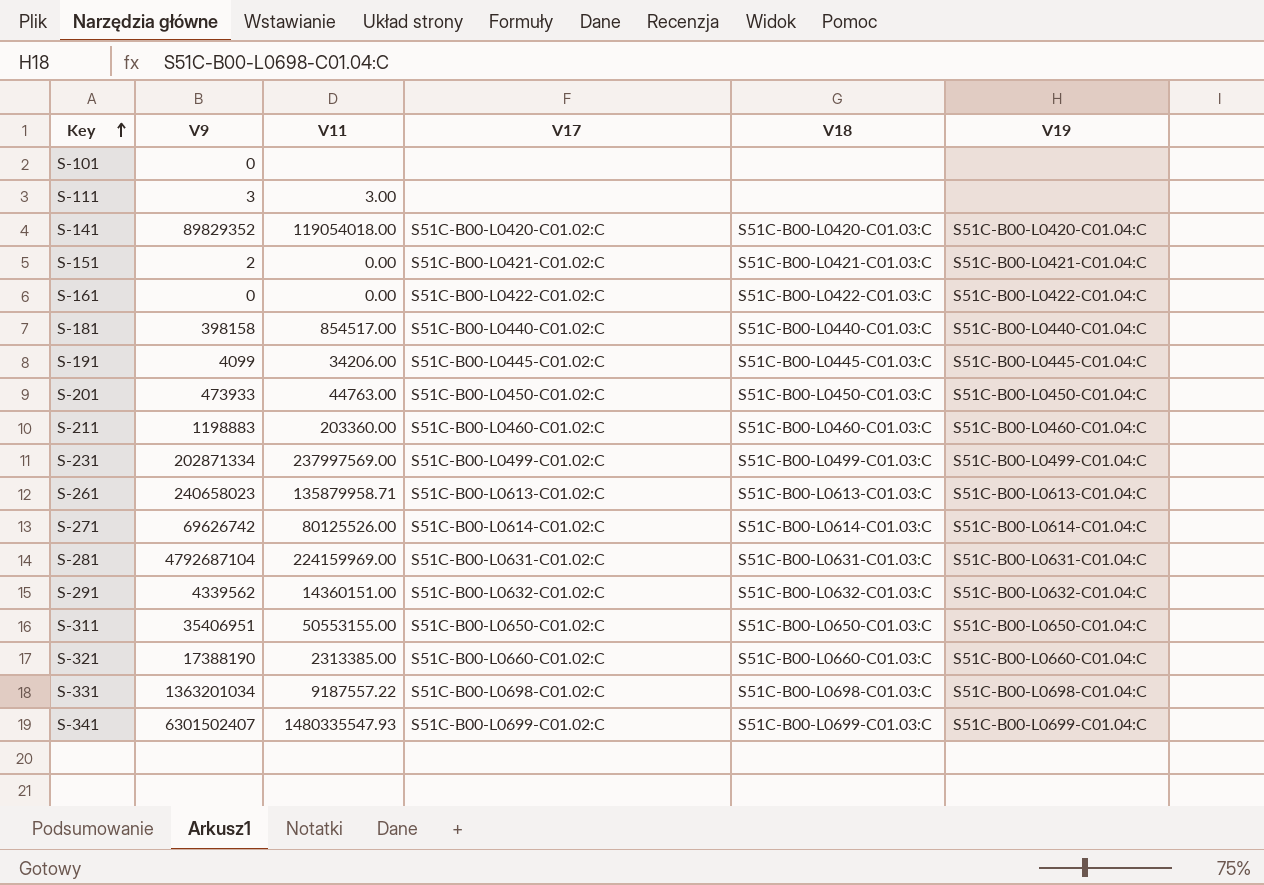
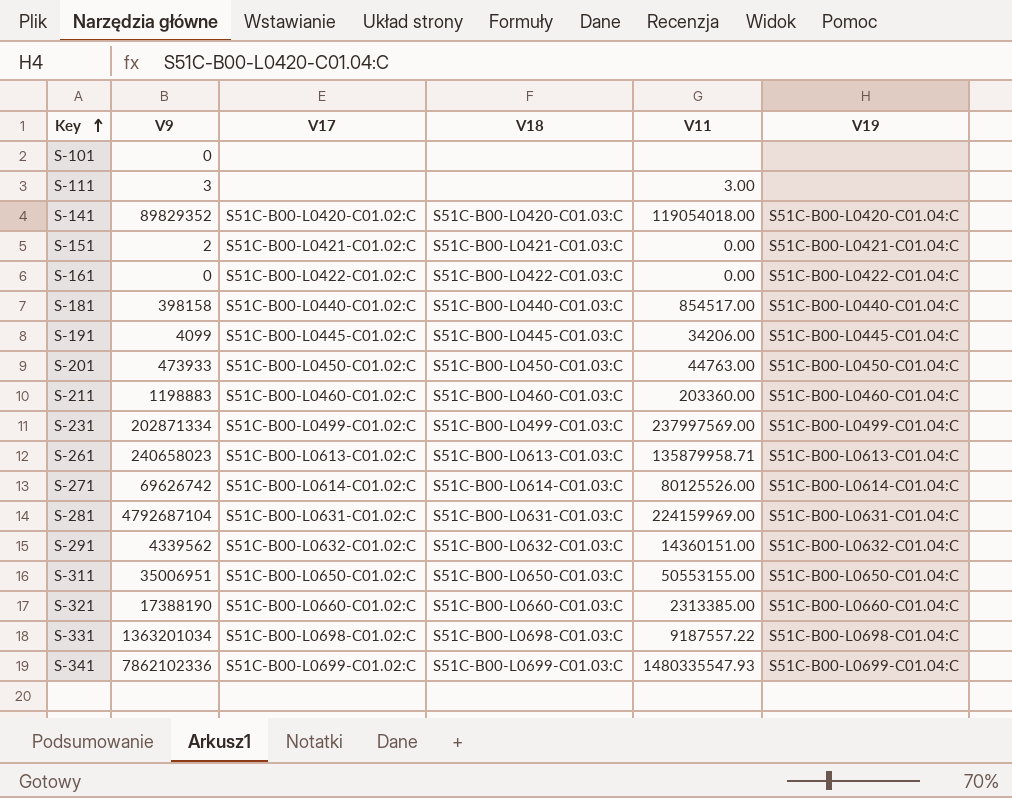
column V11 | position: 3 -> 5
S-311 | V9: 35406951 -> 35006951
S-341 | V9: 6301502407 -> 7862102336

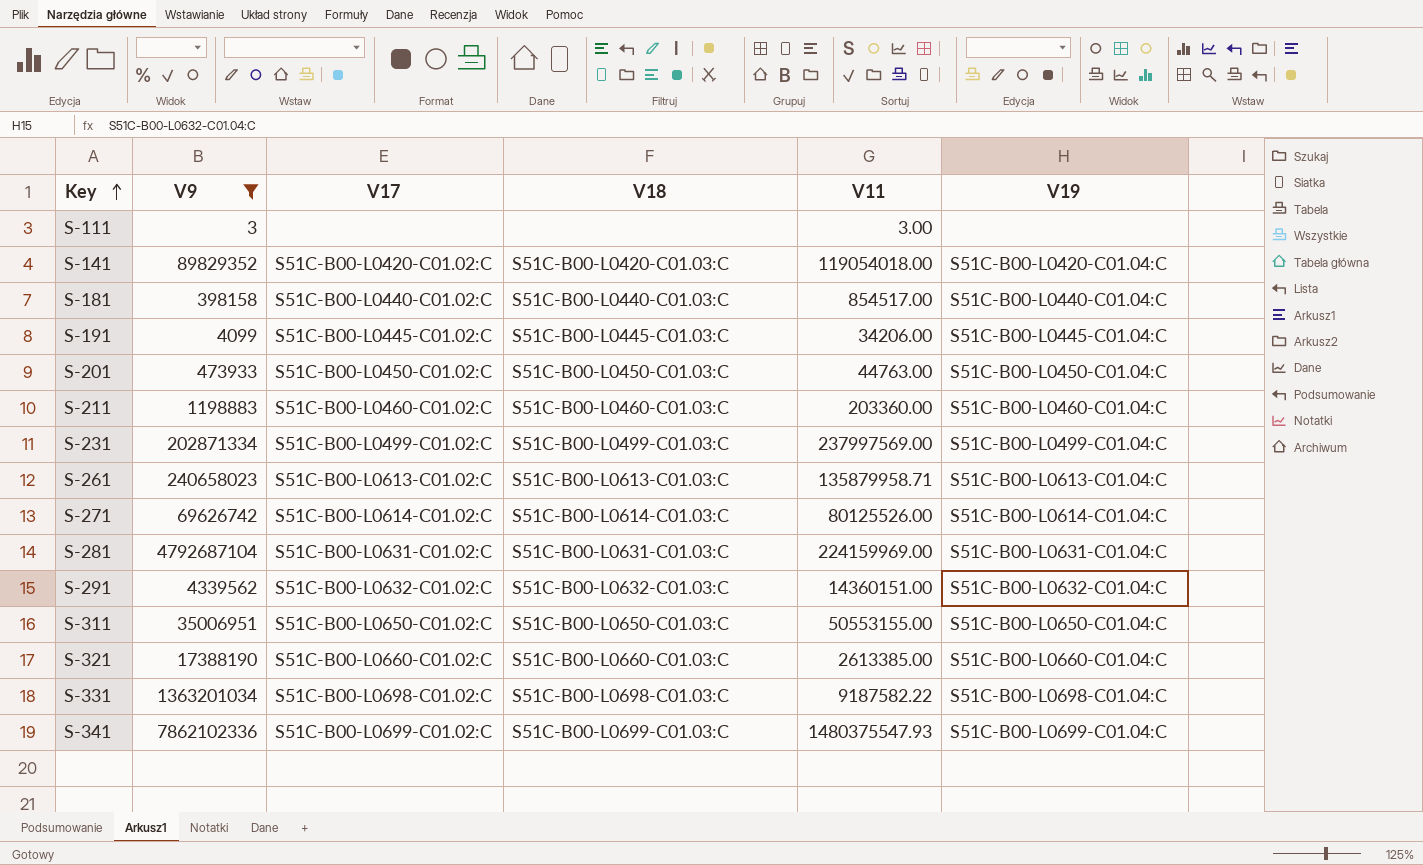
filter: none -> V9 >= 3
S-321 | V11: 2313385.00 -> 2613385.00
S-331 | V11: 9187557.22 -> 9187582.22
S-341 | V11: 1480335547.93 -> 1480375547.93

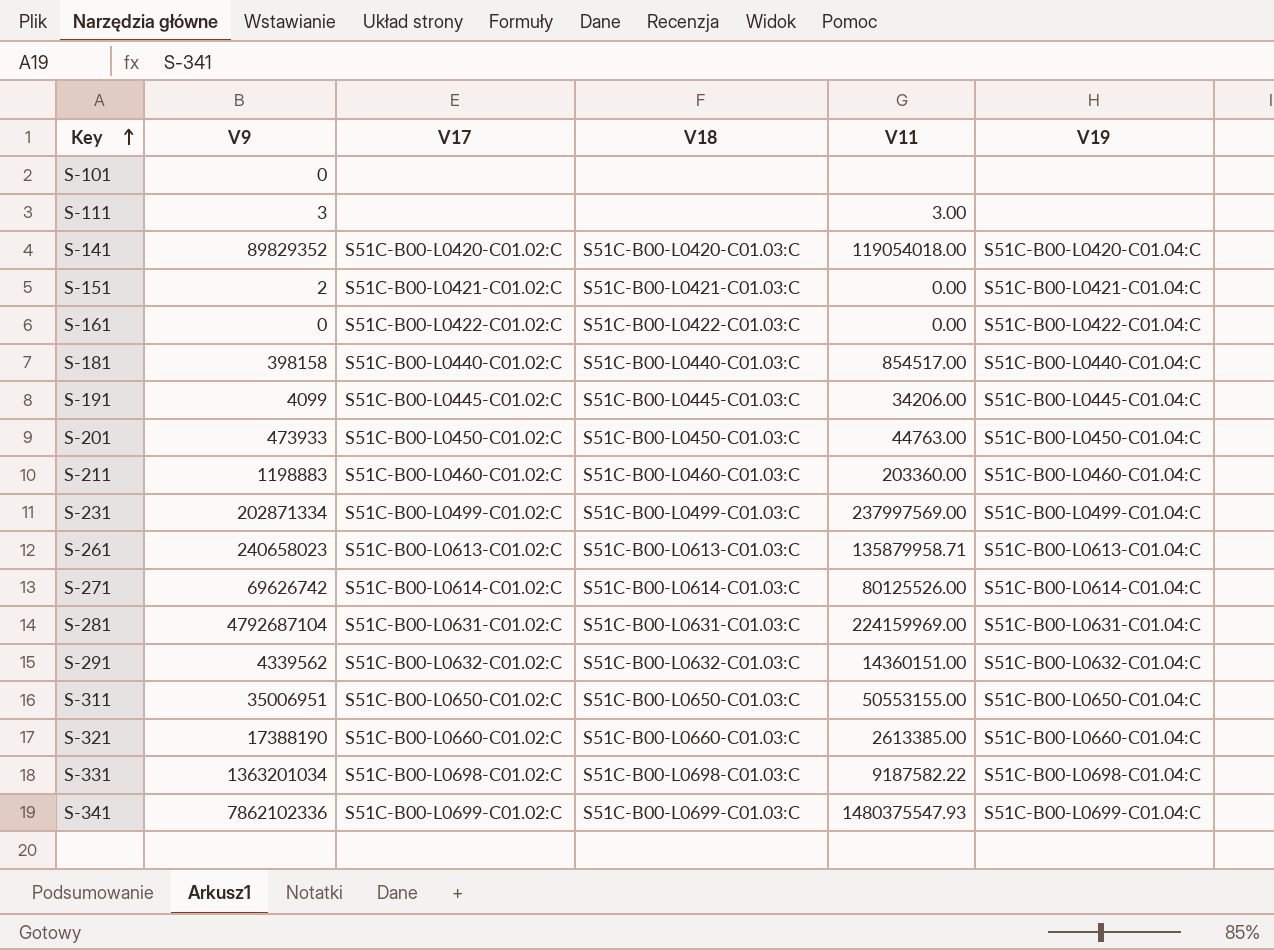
filter: V9 >= 3 -> none

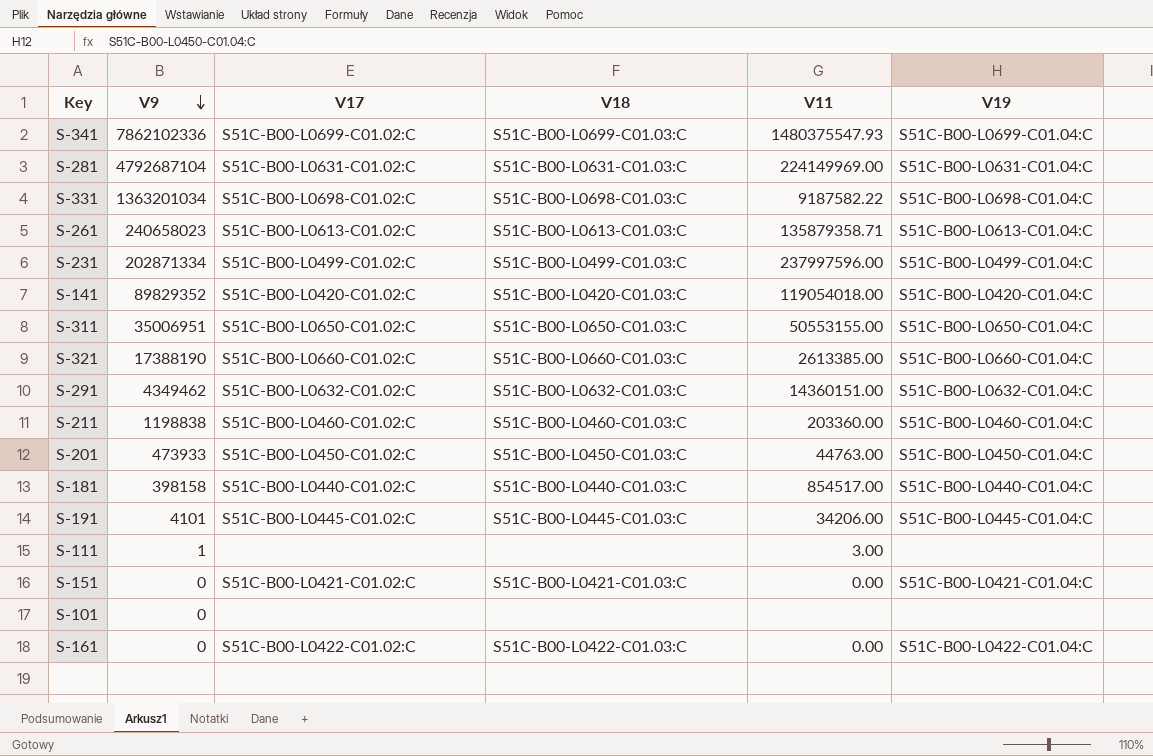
row order: Key ascending -> V9 descending
row S-271: 69626742 | S51C-B00-L0614-C01.02:C | S51C-B00-L0614-C01.03:C | 80125526.00 | S51C-B00-L0614-C01.04:C -> none
S-281 | V11: 224159969.00 -> 224149969.00
S-261 | V11: 135879958.71 -> 135879358.71
S-231 | V11: 237997569.00 -> 237997596.00
S-291 | V9: 4339562 -> 4349462
S-211 | V9: 1198883 -> 1198838
S-191 | V9: 4099 -> 4101
S-111 | V9: 3 -> 1
S-151 | V9: 2 -> 0

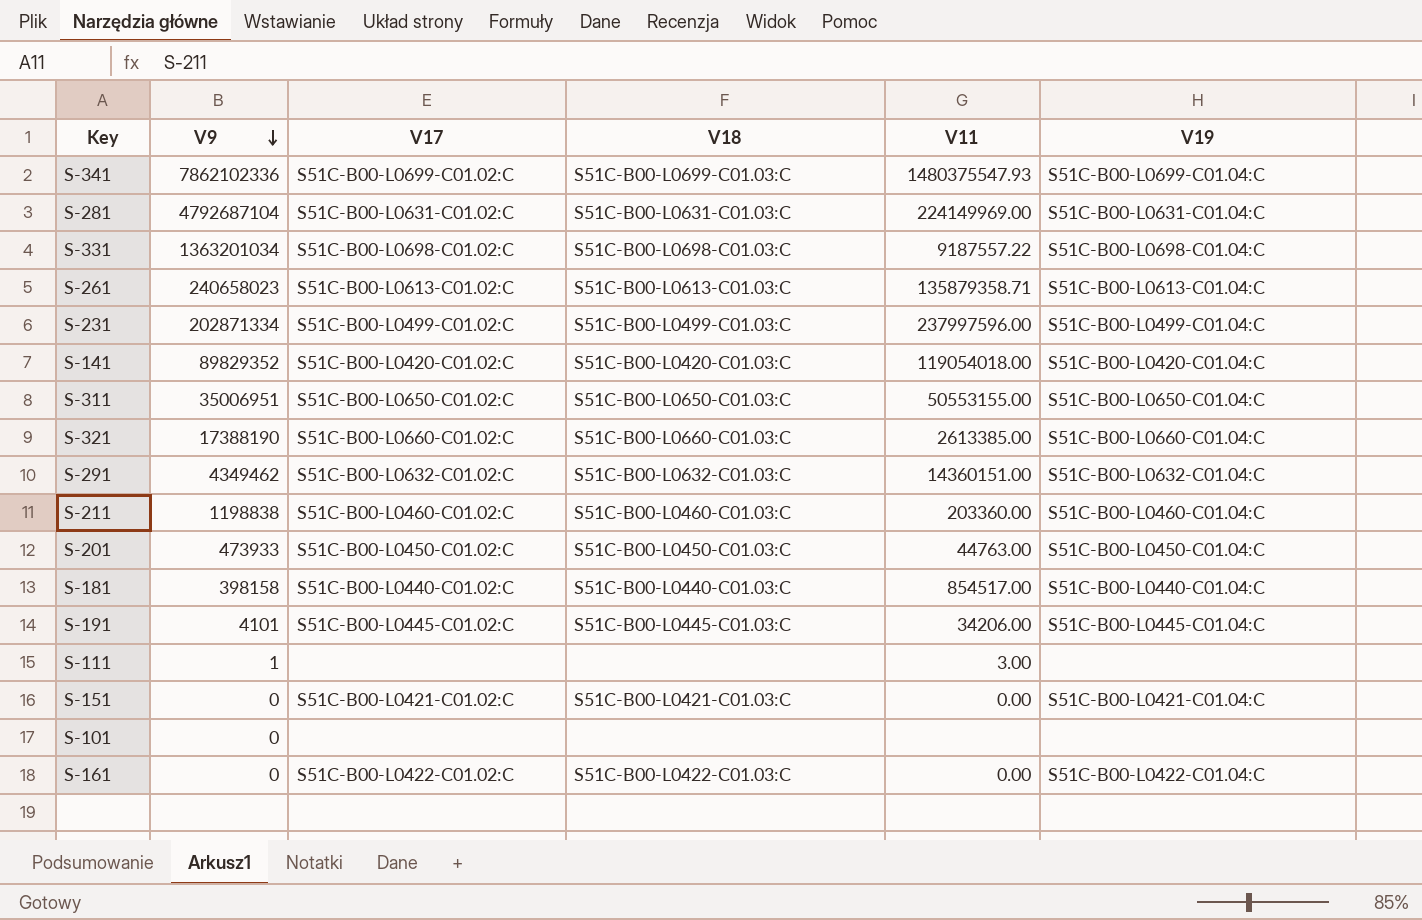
S-331 | V11: 9187582.22 -> 9187557.22

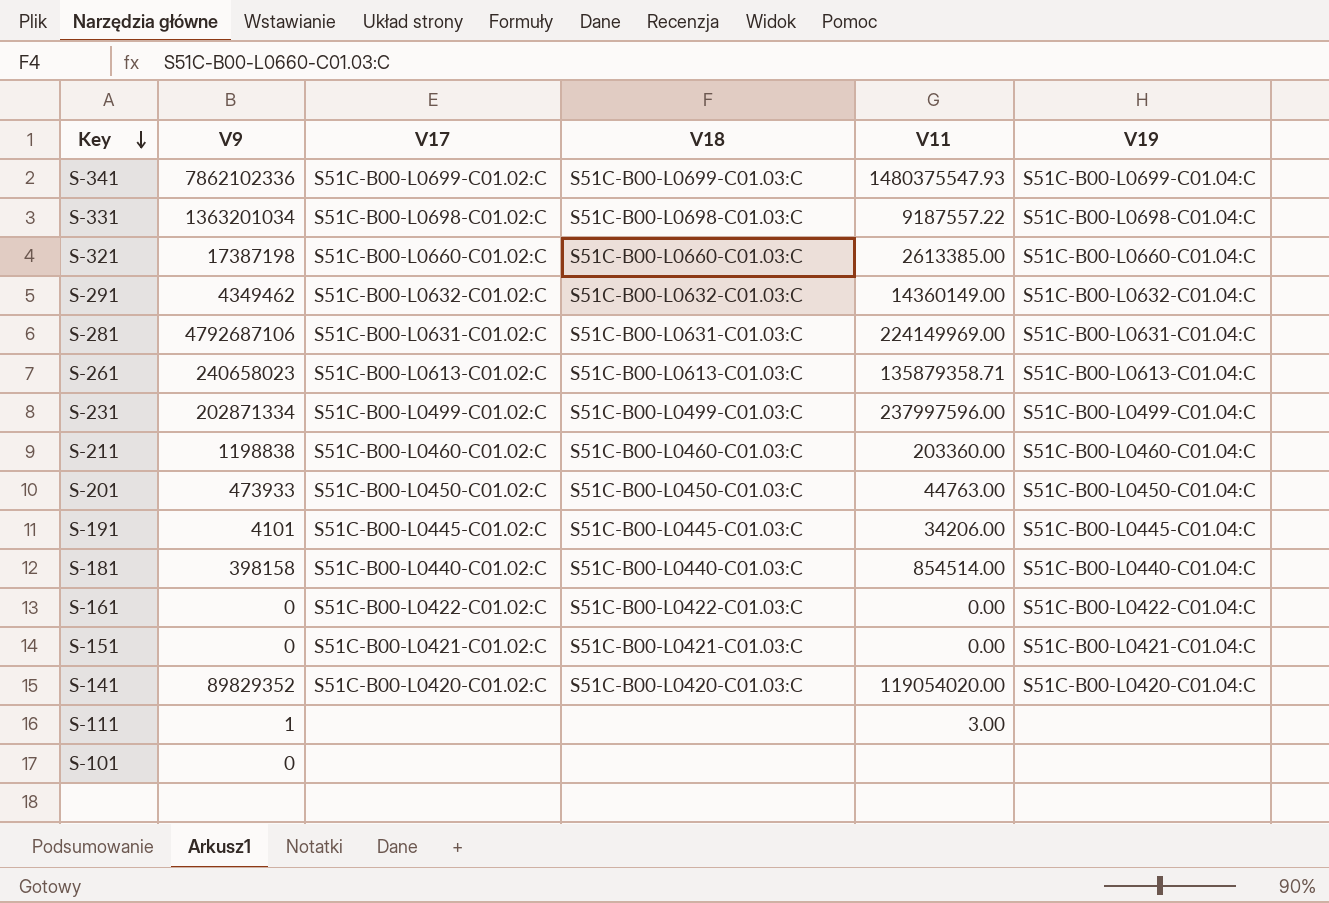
row order: V9 descending -> Key descending
row S-311: 35006951 | S51C-B00-L0650-C01.02:C | S51C-B00-L0650-C01.03:C | 50553155.00 | S51C-B00-L0650-C01.04:C -> none
S-321 | V9: 17388190 -> 17387198
S-291 | V11: 14360151.00 -> 14360149.00
S-281 | V9: 4792687104 -> 4792687106
S-181 | V11: 854517.00 -> 854514.00
S-141 | V11: 119054018.00 -> 119054020.00

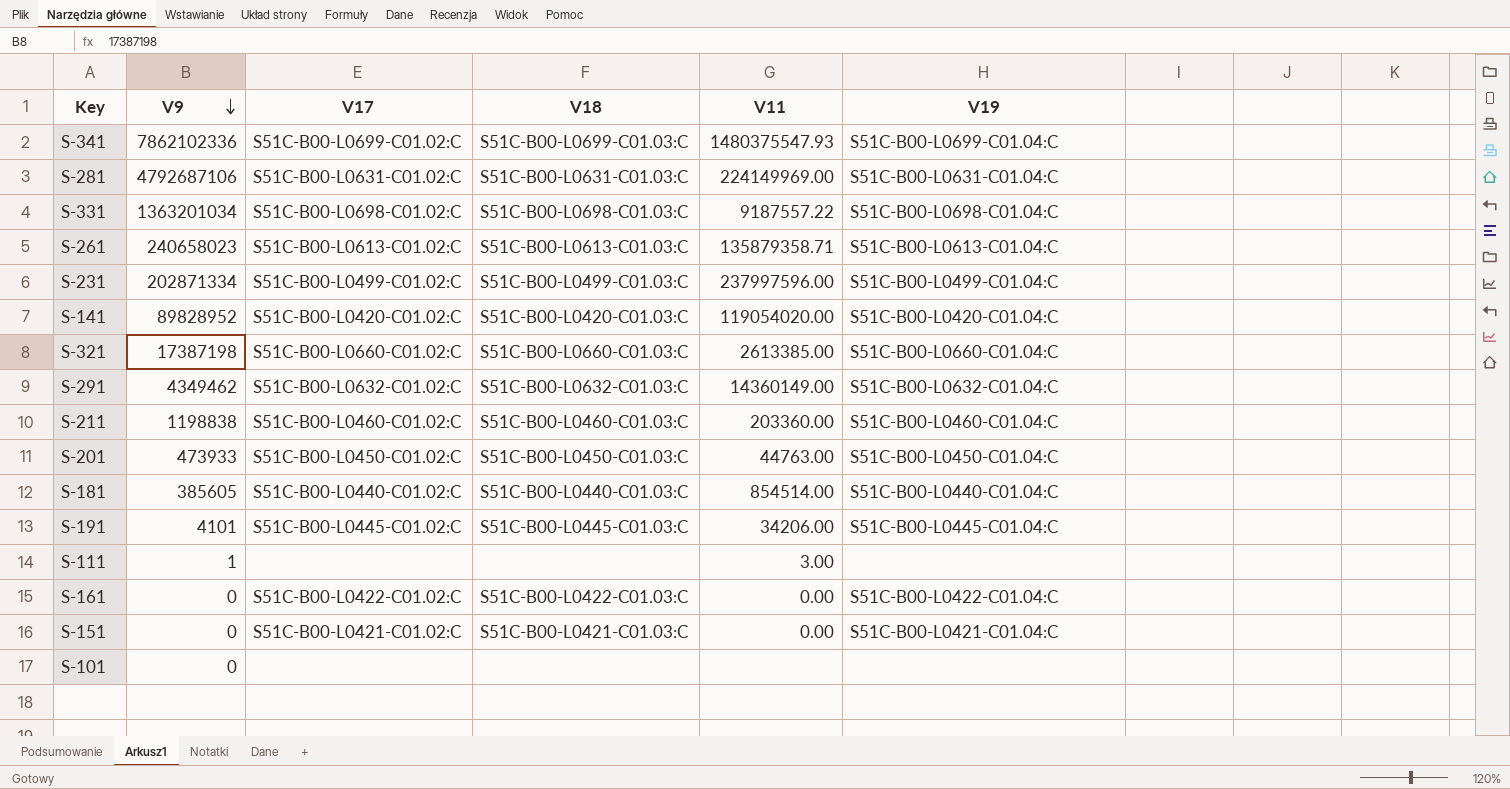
row order: Key descending -> V9 descending
S-141 | V9: 89829352 -> 89828952
S-181 | V9: 398158 -> 385605

